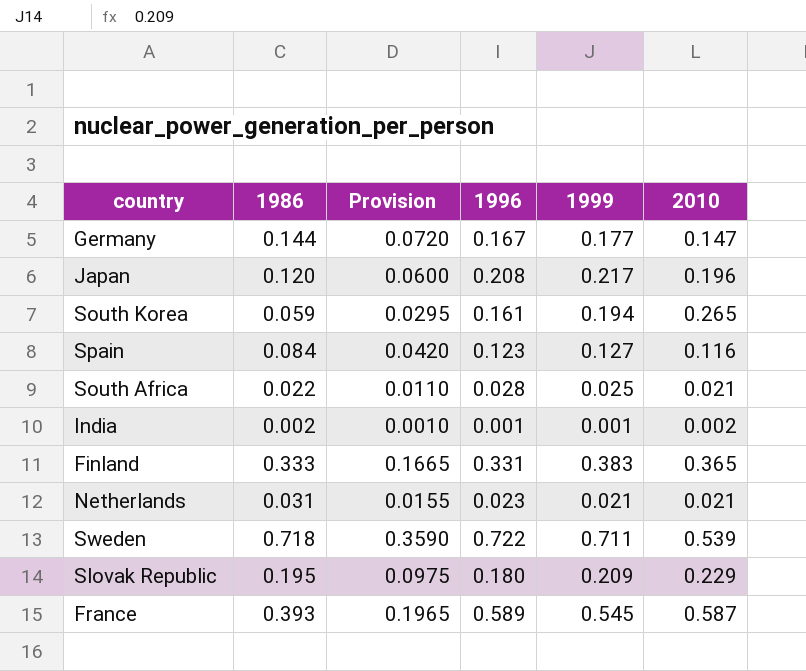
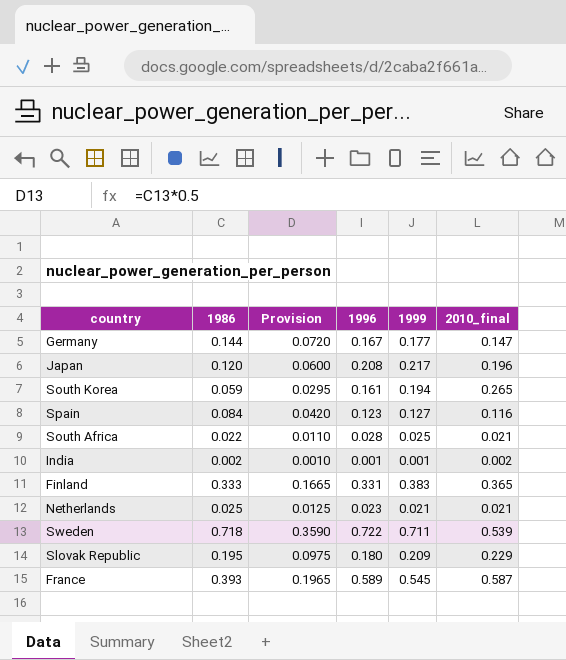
column name: 2010 -> 2010_final
Netherlands | 1986: 0.031 -> 0.025
Netherlands | Provision: 0.0155 -> 0.0125

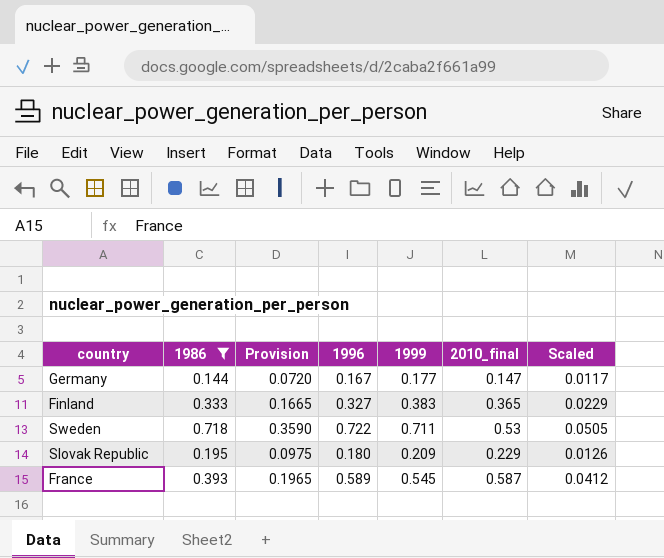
filter: none -> 1986 >= 0.144
column Scaled | formula: none -> [1996] * 0.07
Finland | 1996: 0.331 -> 0.327
Sweden | 2010_final: 0.539 -> 0.53

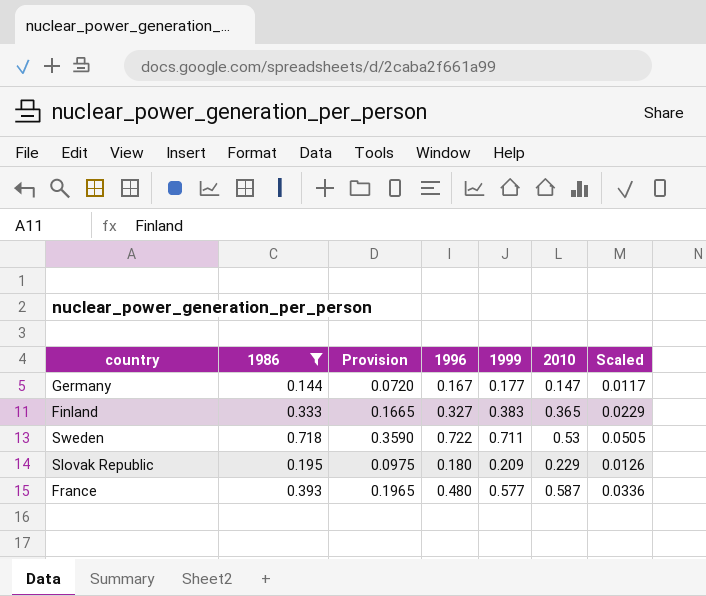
column name: 2010_final -> 2010
France | 1996: 0.589 -> 0.480
France | 1999: 0.545 -> 0.577
France | Scaled: 0.0412 -> 0.0336

